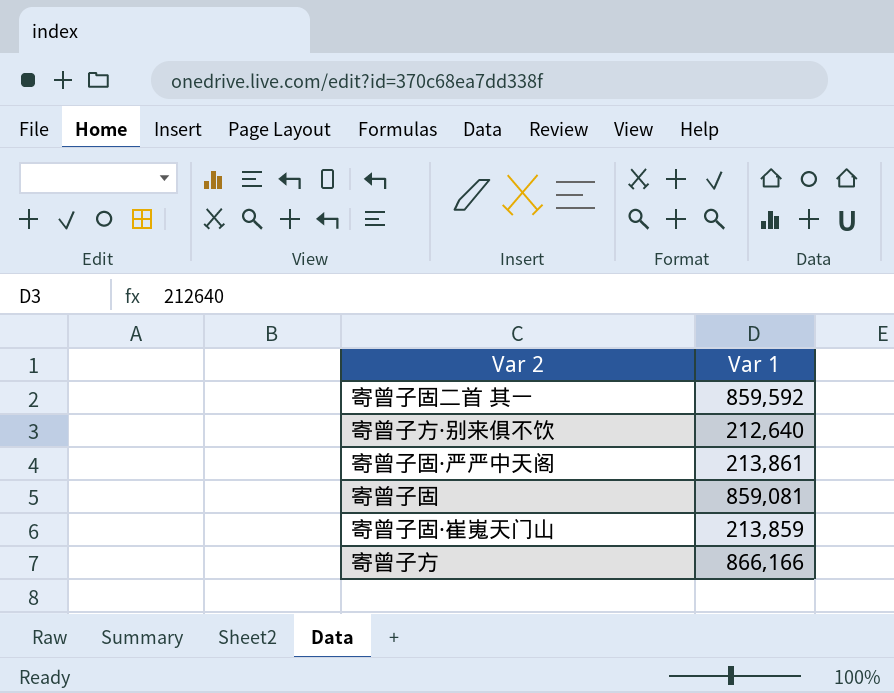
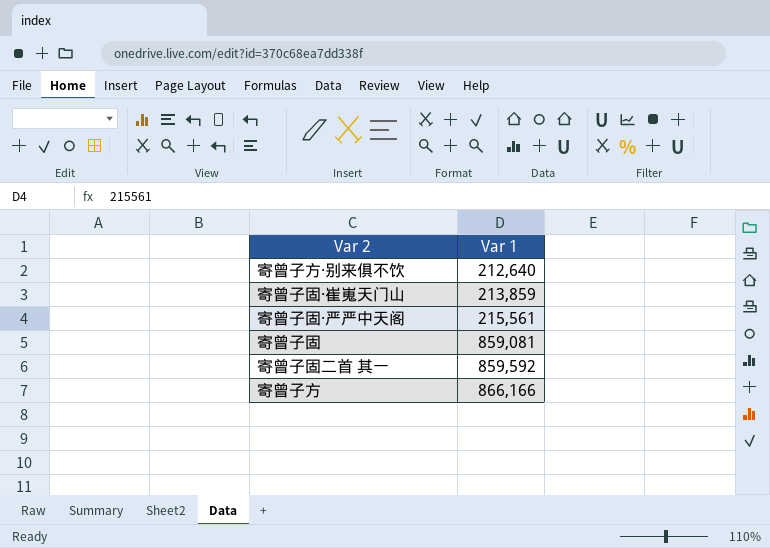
row order: none -> Var 1 ascending
寄曾子固·严严中天阁 | Var 1: 213,861 -> 215,561

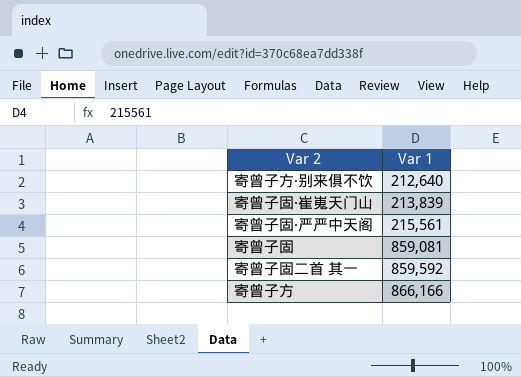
寄曾子固·崔嵬天门山 | Var 1: 213,859 -> 213,839

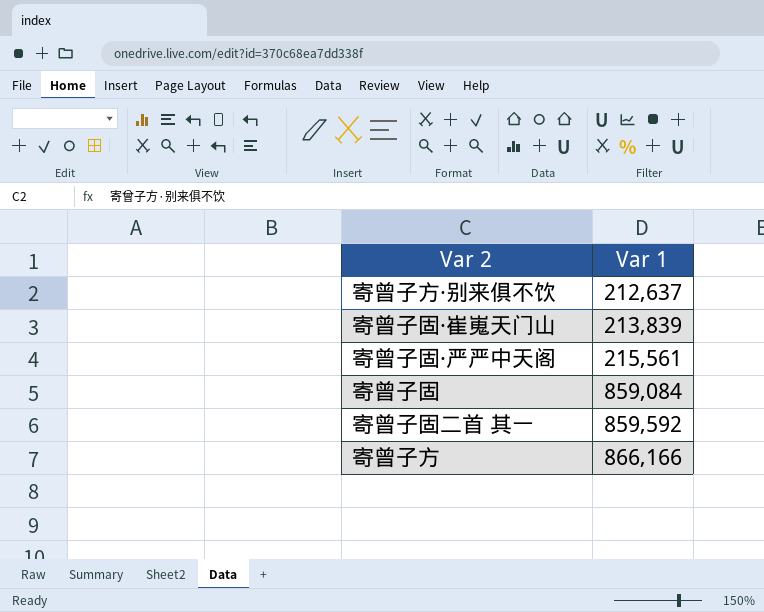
寄曾子方·别来俱不饮 | Var 1: 212,640 -> 212,637
寄曾子固 | Var 1: 859,081 -> 859,084

